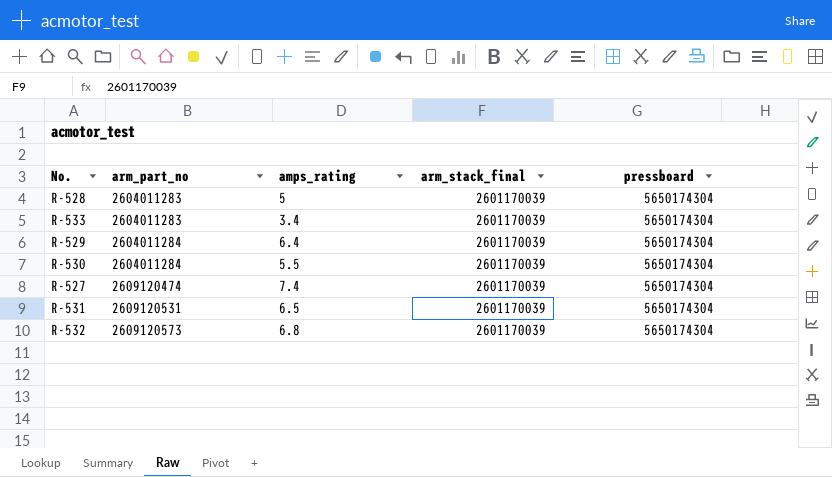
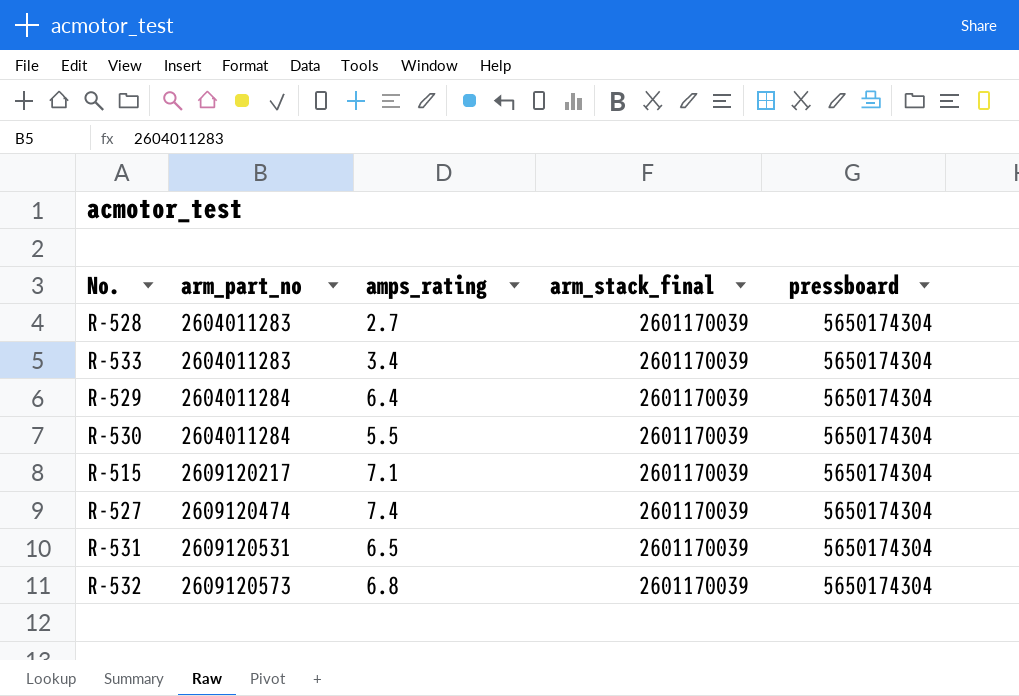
R-528 | amps_rating: 5 -> 2.7
row R-515: none -> 2609120217 | 7.1 | 2601170039 | 5650174304

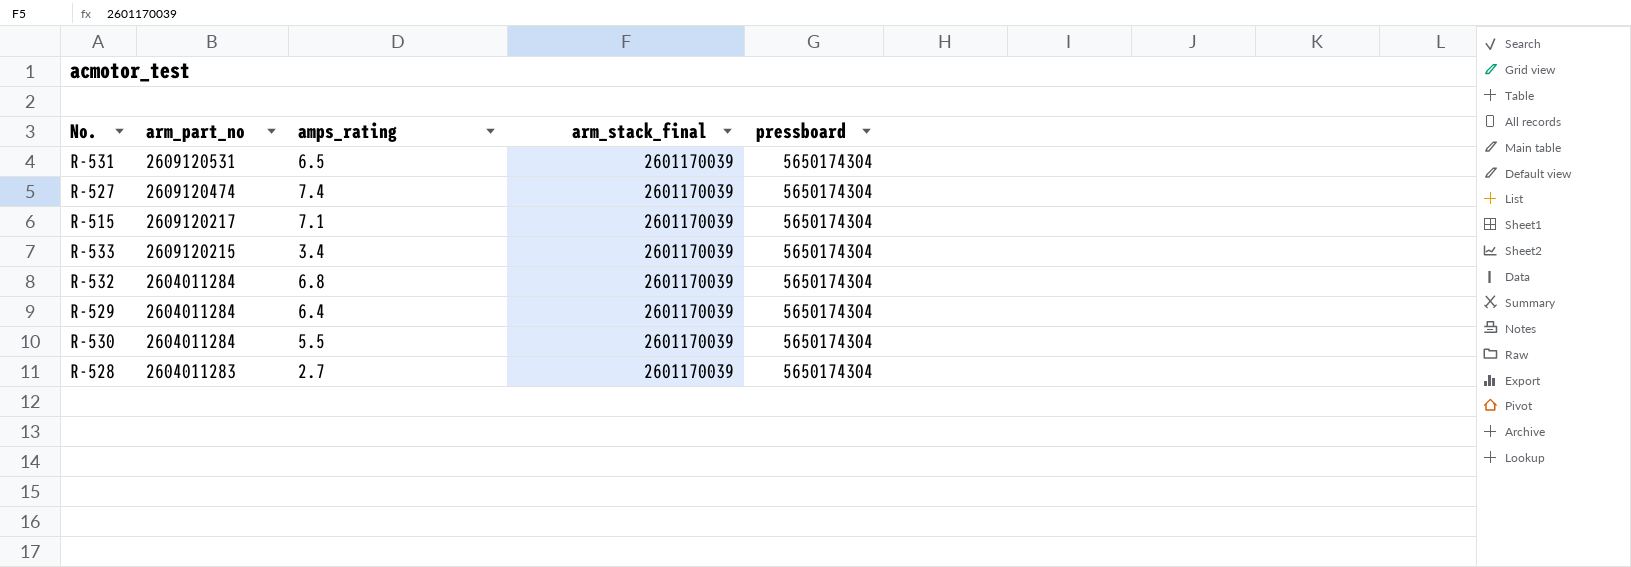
row order: arm_part_no ascending -> arm_part_no descending
R-533 | arm_part_no: 2604011283 -> 2609120215
R-532 | arm_part_no: 2609120573 -> 2604011284

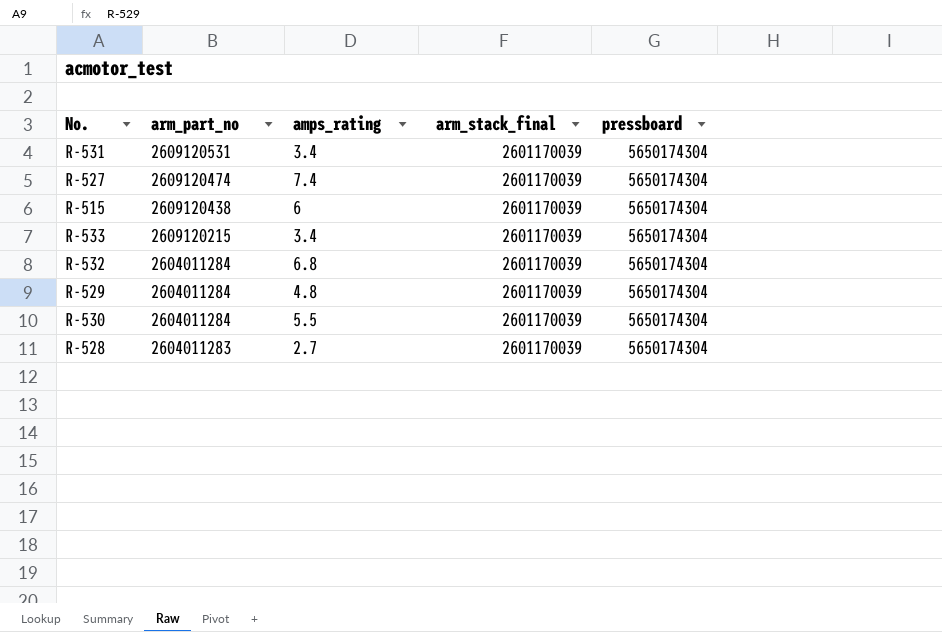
R-531 | amps_rating: 6.5 -> 3.4
R-515 | arm_part_no: 2609120217 -> 2609120438
R-515 | amps_rating: 7.1 -> 6
R-529 | amps_rating: 6.4 -> 4.8

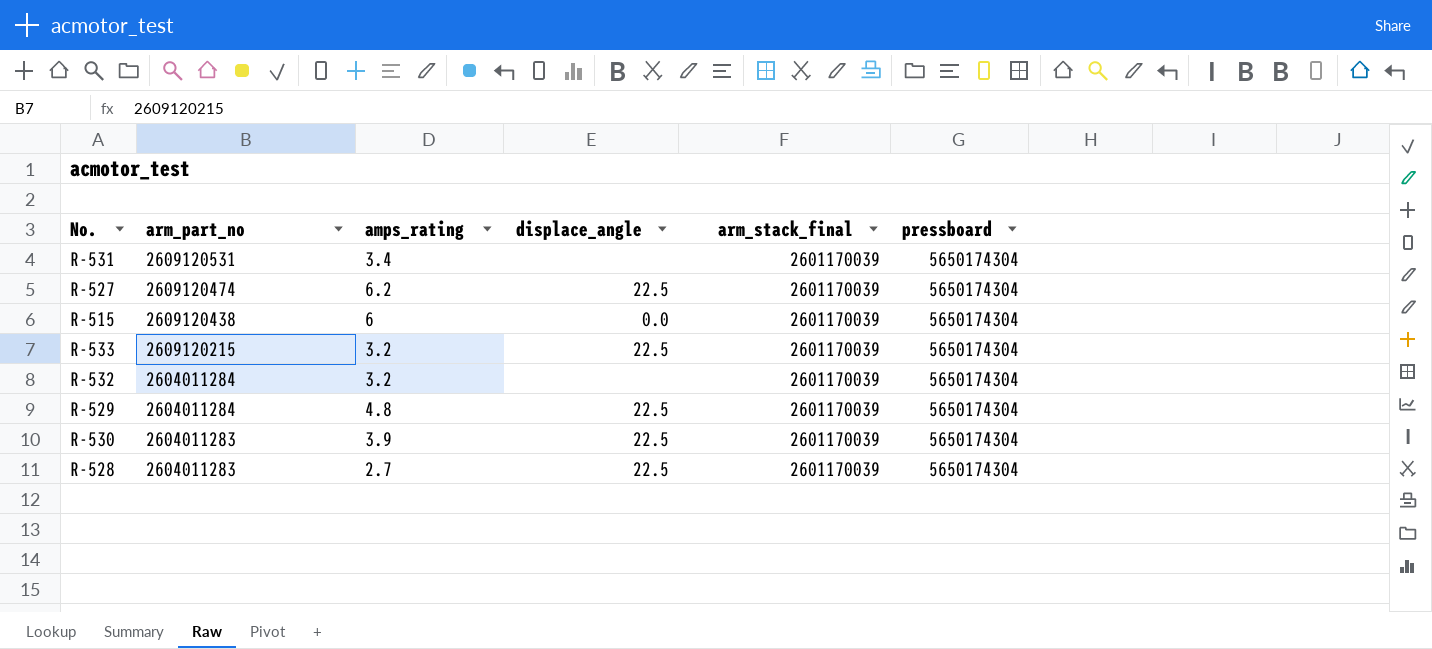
column displace_angle | position: none -> 4
R-527 | amps_rating: 7.4 -> 6.2
R-533 | amps_rating: 3.4 -> 3.2
R-532 | amps_rating: 6.8 -> 3.2
R-530 | arm_part_no: 2604011284 -> 2604011283
R-530 | amps_rating: 5.5 -> 3.9

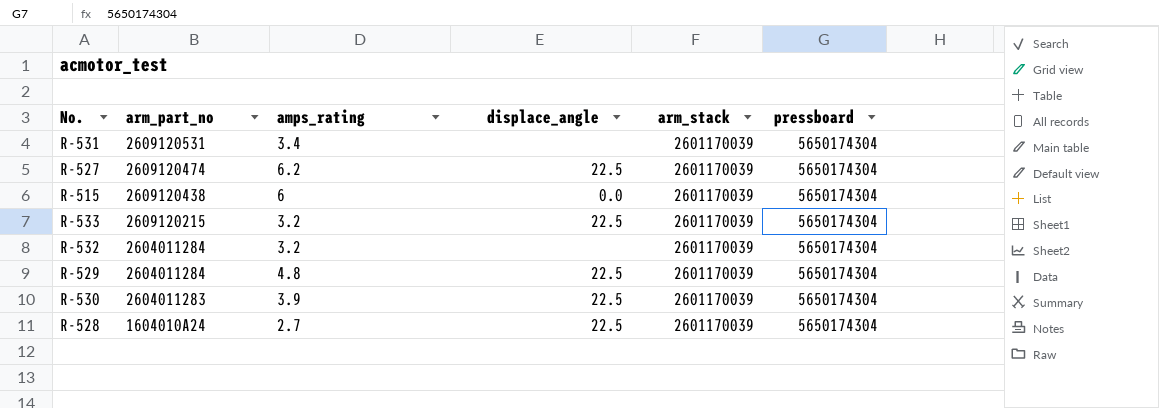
column name: arm_stack_final -> arm_stack
R-528 | arm_part_no: 2604011283 -> 1604010A24

